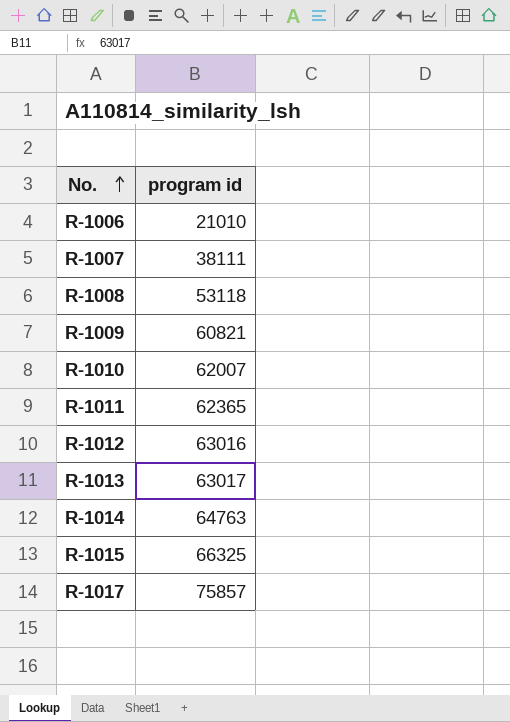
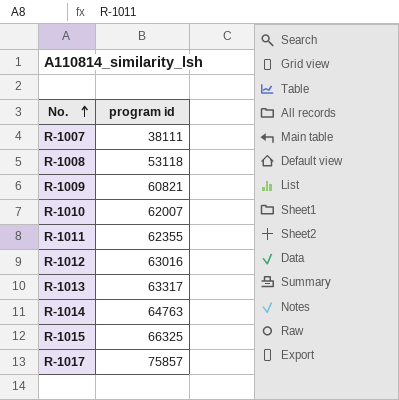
row R-1006: 21010 -> none
R-1011 | program id: 62365 -> 62355
R-1013 | program id: 63017 -> 63317

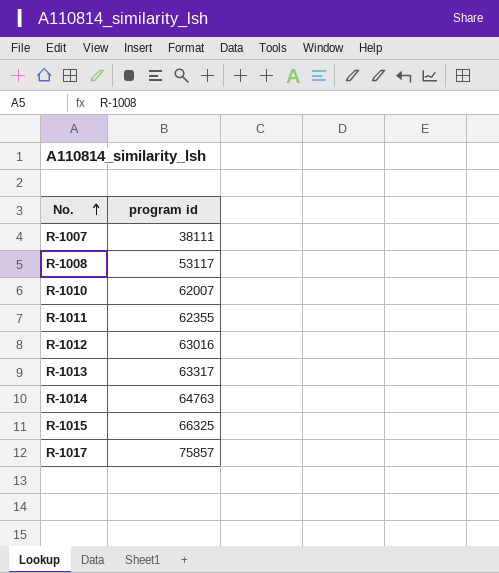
row R-1009: 60821 -> none
R-1008 | program id: 53118 -> 53117

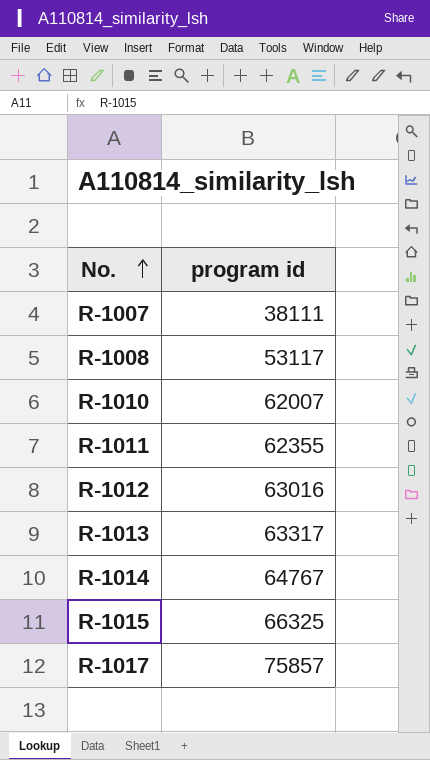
R-1014 | program id: 64763 -> 64767

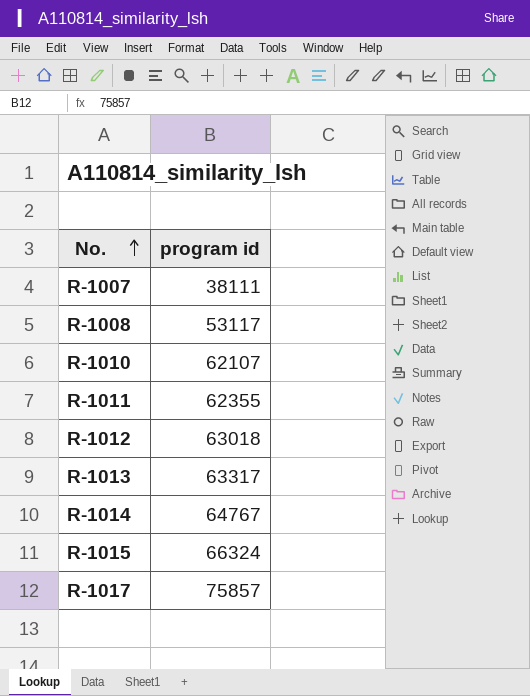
R-1010 | program id: 62007 -> 62107
R-1012 | program id: 63016 -> 63018
R-1015 | program id: 66325 -> 66324

